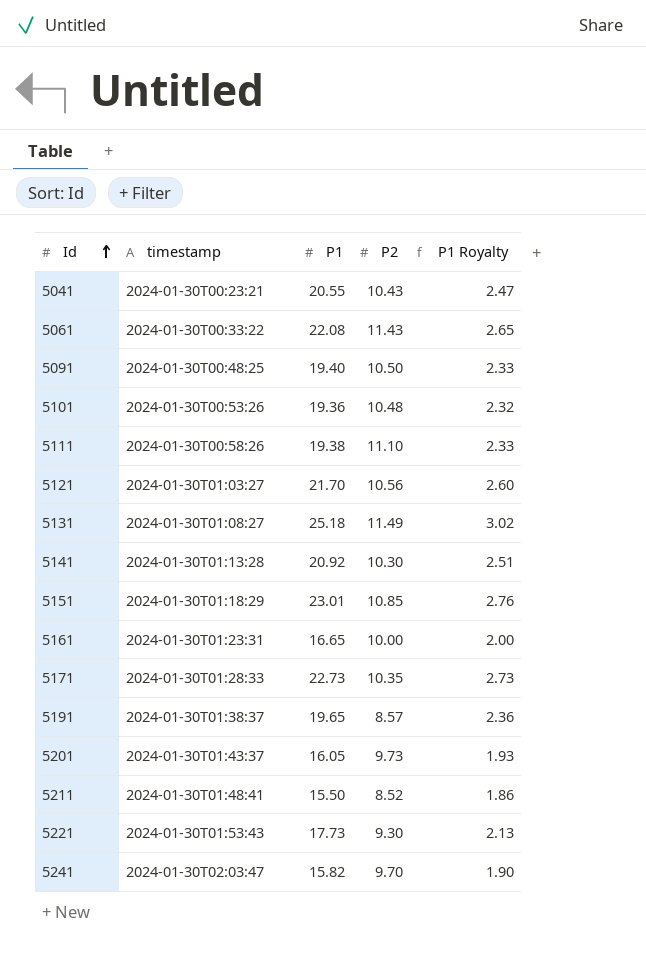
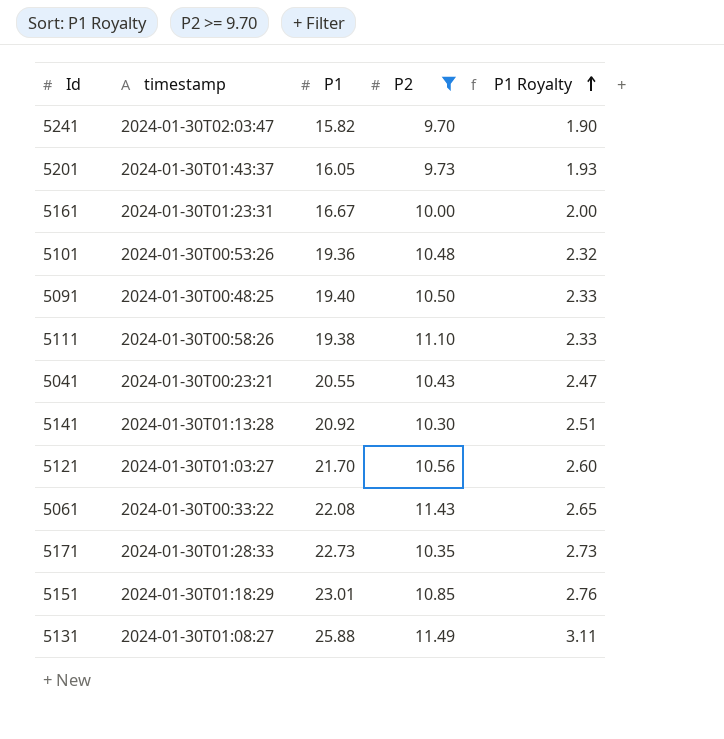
filter: none -> P2 >= 9.70
row order: Id ascending -> P1 Royalty ascending
5161 | P1: 16.65 -> 16.67
5131 | P1: 25.18 -> 25.88
5131 | P1 Royalty: 3.02 -> 3.11

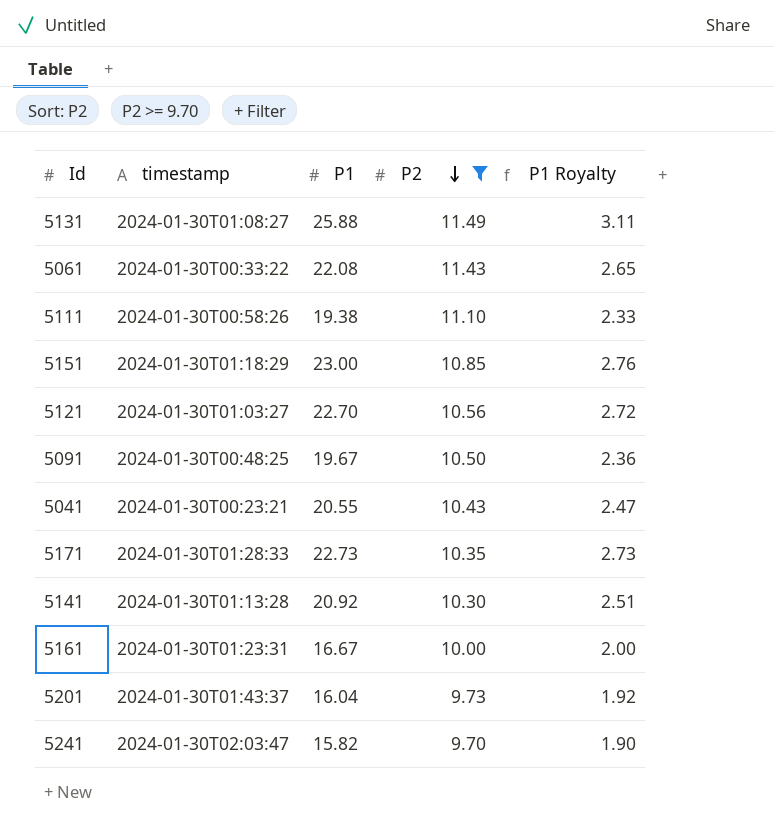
row order: P1 Royalty ascending -> P2 descending
row 5101: 2024-01-30T00:53:26 | 19.36 | 10.48 | 2.32 -> none
5151 | P1: 23.01 -> 23.00
5121 | P1: 21.70 -> 22.70
5121 | P1 Royalty: 2.60 -> 2.72
5091 | P1: 19.40 -> 19.67
5091 | P1 Royalty: 2.33 -> 2.36
5201 | P1: 16.05 -> 16.04
5201 | P1 Royalty: 1.93 -> 1.92

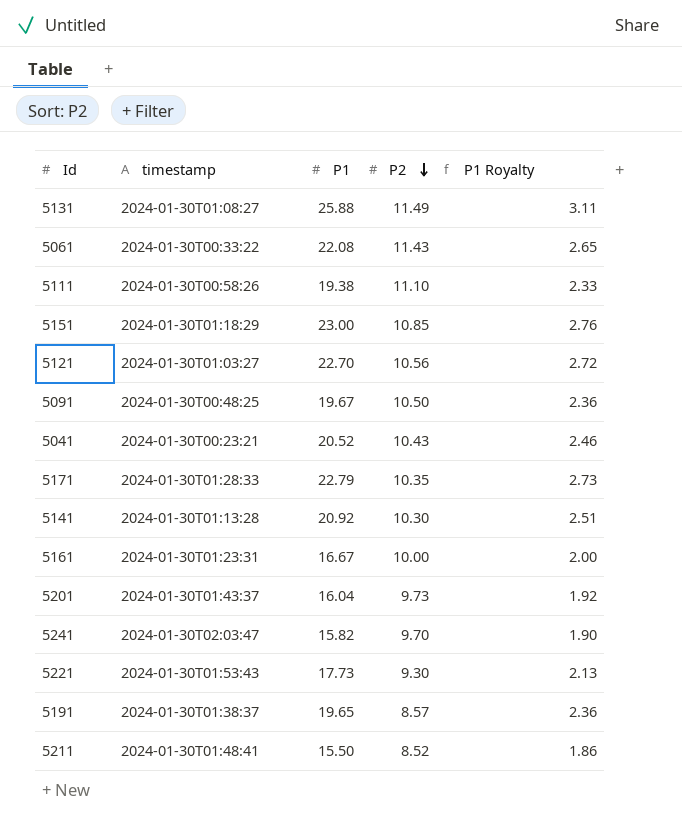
filter: P2 >= 9.70 -> none
5041 | P1: 20.55 -> 20.52
5041 | P1 Royalty: 2.47 -> 2.46
5171 | P1: 22.73 -> 22.79

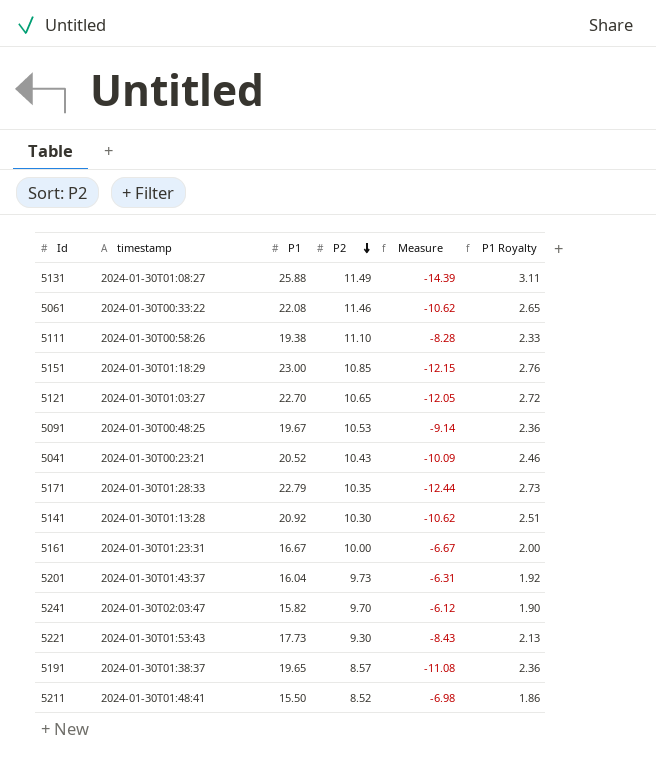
column Measure | formula: none -> [P2] - [P1]
5061 | P2: 11.43 -> 11.46
5121 | P2: 10.56 -> 10.65
5091 | P2: 10.50 -> 10.53

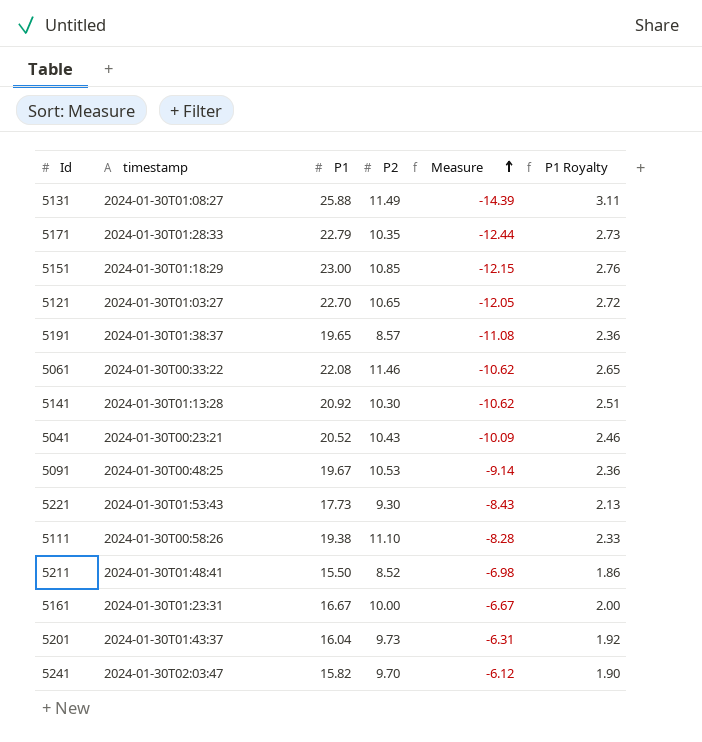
row order: P2 descending -> Measure ascending

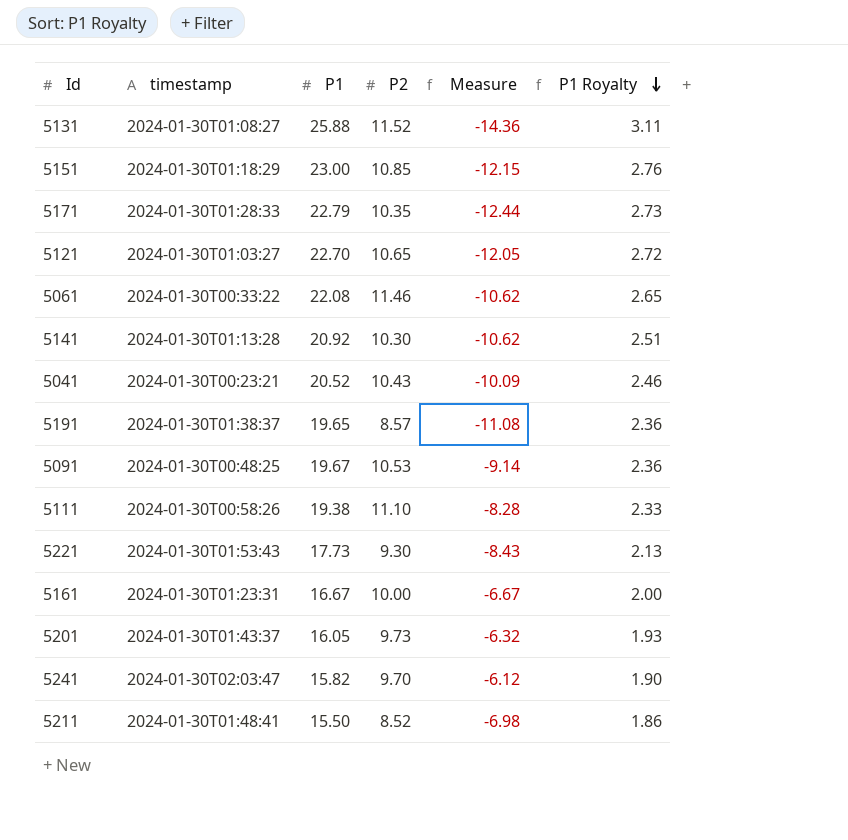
row order: Measure ascending -> P1 Royalty descending
5131 | P2: 11.49 -> 11.52
5131 | Measure: -14.39 -> -14.36
5201 | P1: 16.04 -> 16.05
5201 | Measure: -6.31 -> -6.32
5201 | P1 Royalty: 1.92 -> 1.93

